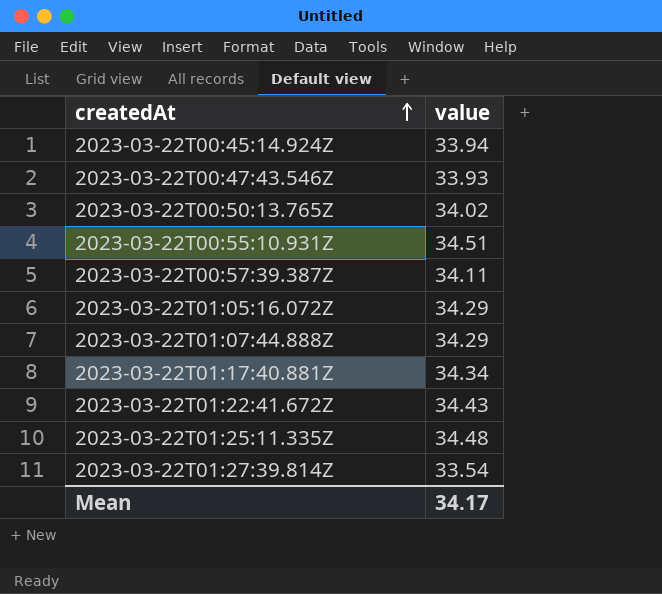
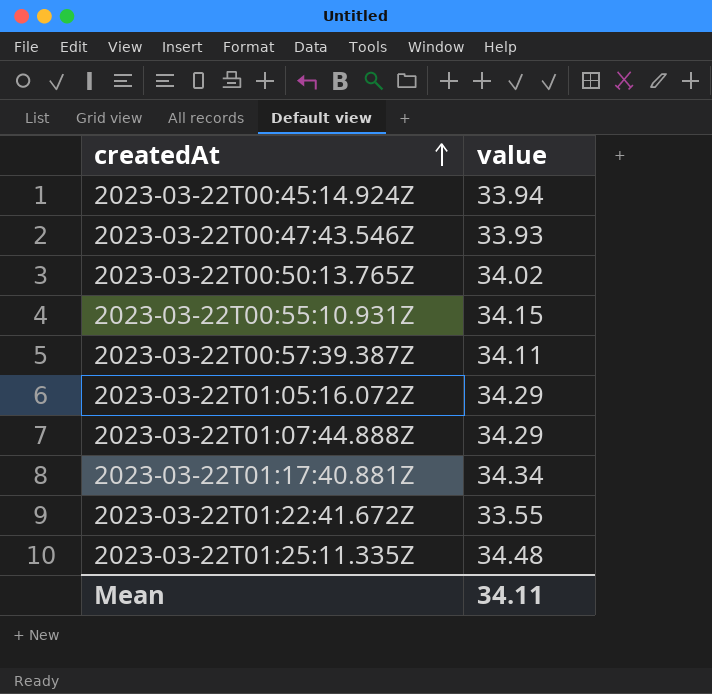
row 2023-03-22T01:27:39.814Z: 33.54 -> none
2023-03-22T00:55:10.931Z | value: 34.51 -> 34.15
2023-03-22T01:22:41.672Z | value: 34.43 -> 33.55
Mean | value: 34.17 -> 34.11

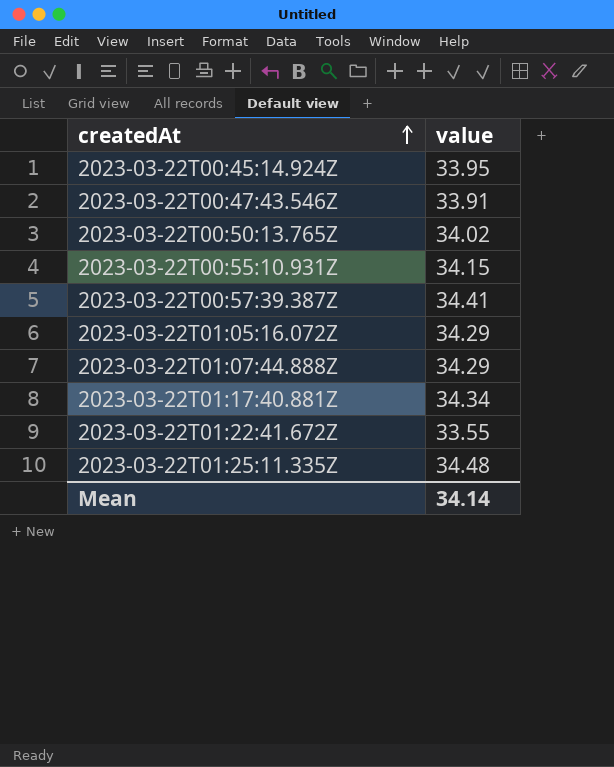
2023-03-22T00:45:14.924Z | value: 33.94 -> 33.95
2023-03-22T00:47:43.546Z | value: 33.93 -> 33.91
2023-03-22T00:57:39.387Z | value: 34.11 -> 34.41
Mean | value: 34.11 -> 34.14

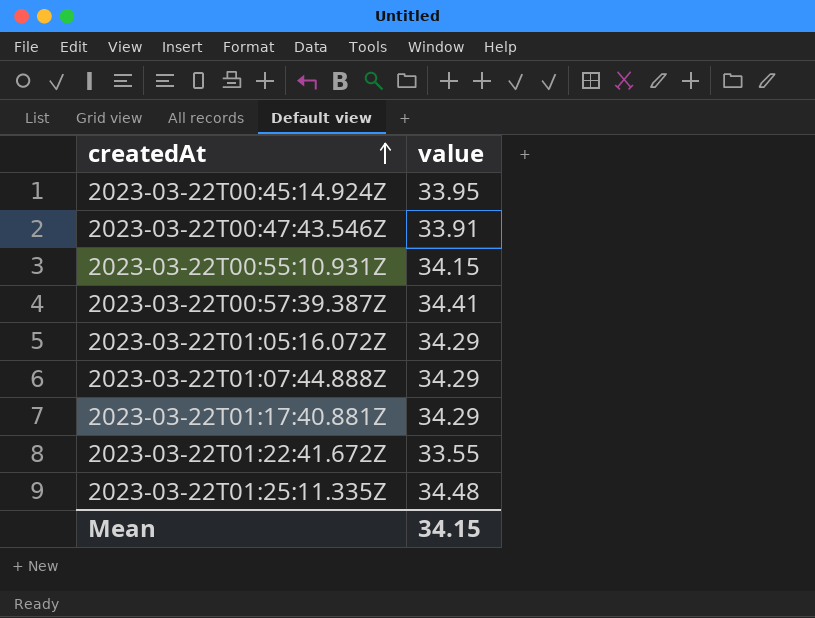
row 2023-03-22T00:50:13.765Z: 34.02 -> none
2023-03-22T01:17:40.881Z | value: 34.34 -> 34.29
Mean | value: 34.14 -> 34.15

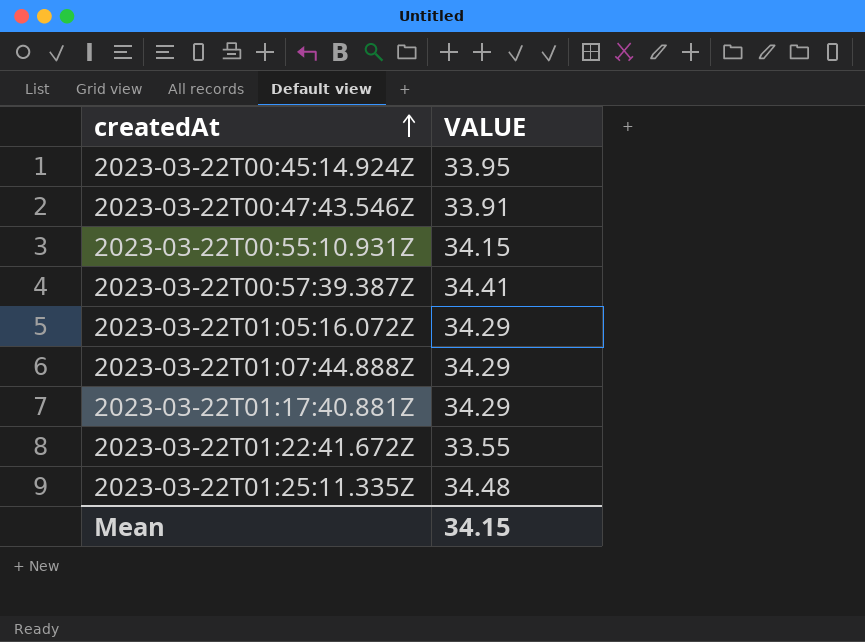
column name: value -> VALUE

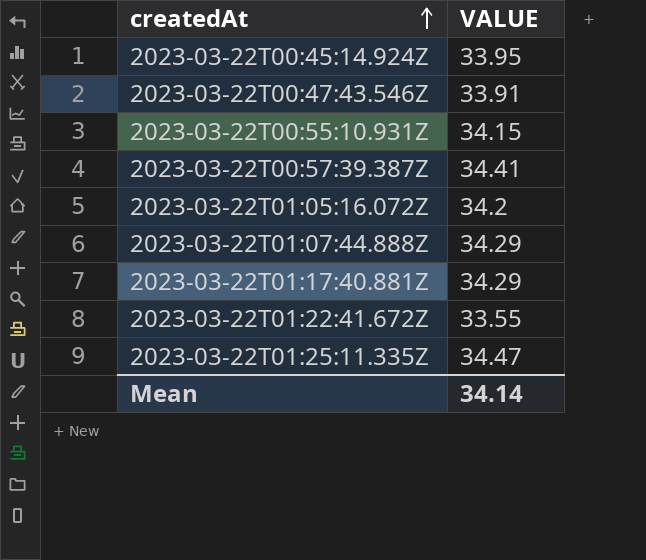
2023-03-22T01:05:16.072Z | VALUE: 34.29 -> 34.2
2023-03-22T01:25:11.335Z | VALUE: 34.48 -> 34.47
Mean | VALUE: 34.15 -> 34.14

